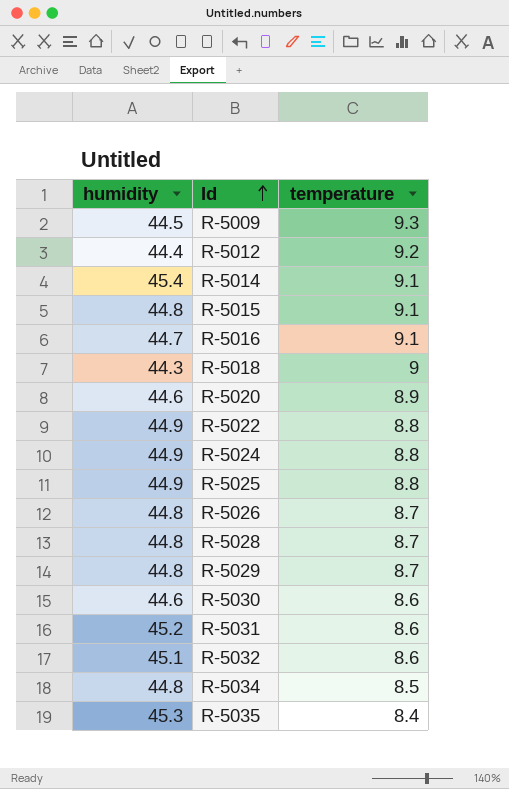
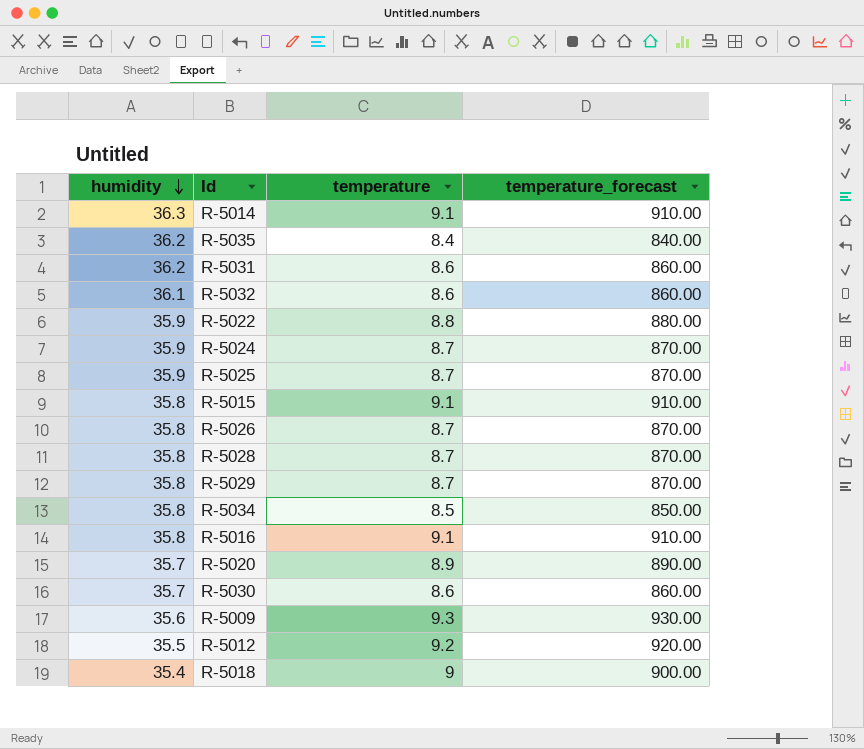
row order: Id ascending -> humidity descending
column temperature_forecast | formula: none -> [temperature] * 100
R-5014 | humidity: 45.4 -> 36.3
R-5035 | humidity: 45.3 -> 36.2
R-5031 | humidity: 45.2 -> 36.2
R-5032 | humidity: 45.1 -> 36.1
R-5022 | humidity: 44.9 -> 35.9
R-5024 | humidity: 44.9 -> 35.9
R-5024 | temperature: 8.8 -> 8.7
R-5025 | humidity: 44.9 -> 35.9
R-5025 | temperature: 8.8 -> 8.7
R-5015 | humidity: 44.8 -> 35.8
R-5026 | humidity: 44.8 -> 35.8
R-5028 | humidity: 44.8 -> 35.8
R-5029 | humidity: 44.8 -> 35.8
R-5034 | humidity: 44.8 -> 35.8
R-5016 | humidity: 44.7 -> 35.8
R-5020 | humidity: 44.6 -> 35.7
R-5030 | humidity: 44.6 -> 35.7
R-5009 | humidity: 44.5 -> 35.6
R-5012 | humidity: 44.4 -> 35.5
R-5018 | humidity: 44.3 -> 35.4

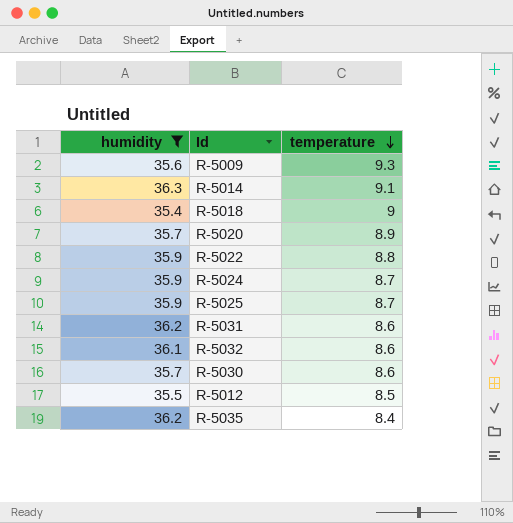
filter: none -> humidity != 35.8
row order: humidity descending -> temperature descending
column temperature_forecast | formula: [temperature] * 100 -> none
R-5012 | temperature: 9.2 -> 8.5

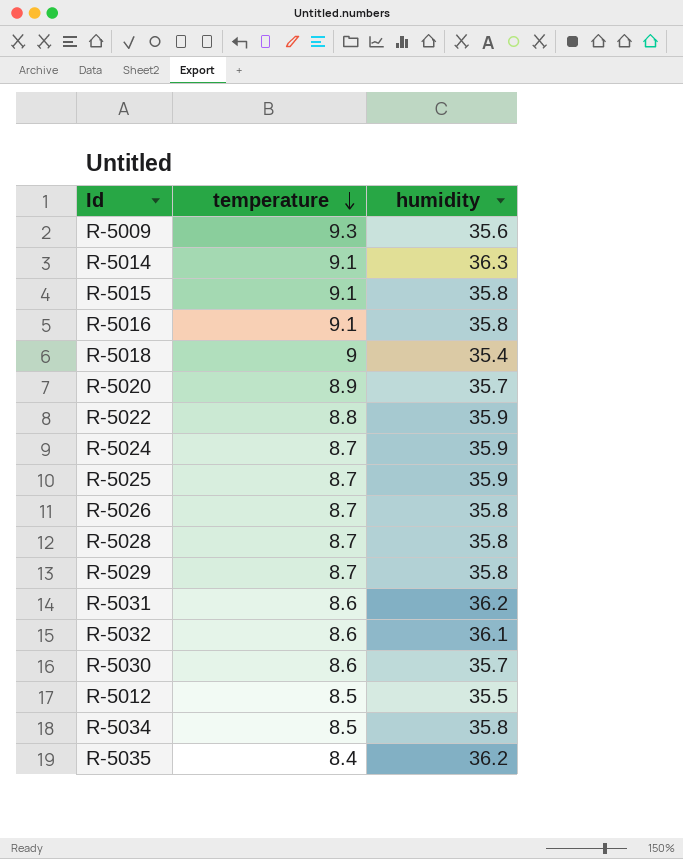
filter: humidity != 35.8 -> none
column humidity | position: 1 -> 3

